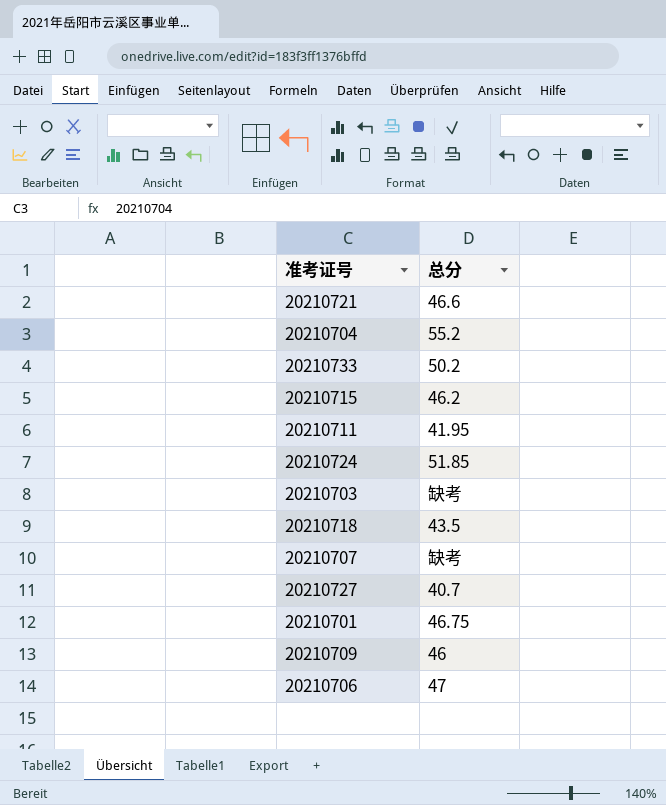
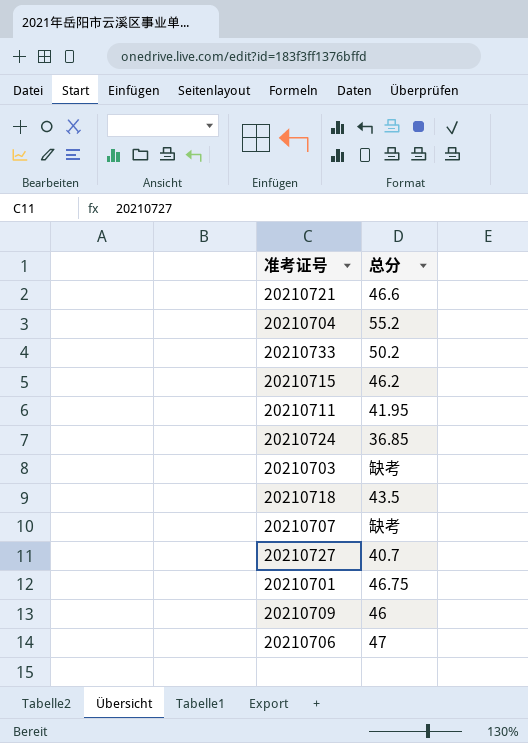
20210724 | 总分: 51.85 -> 36.85

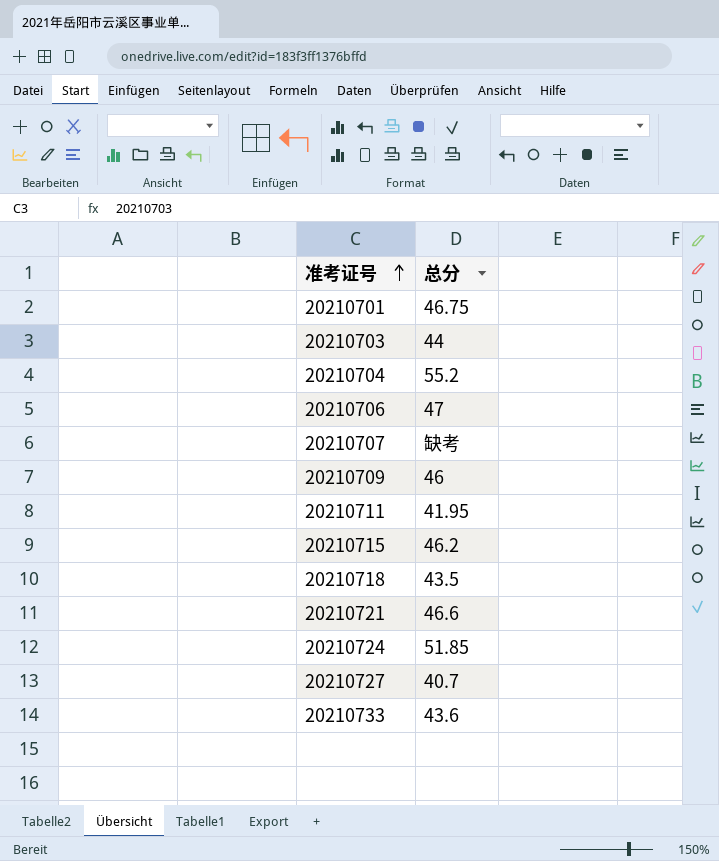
row order: none -> 准考证号 ascending
20210703 | 总分: 缺考 -> 44
20210724 | 总分: 36.85 -> 51.85
20210733 | 总分: 50.2 -> 43.6

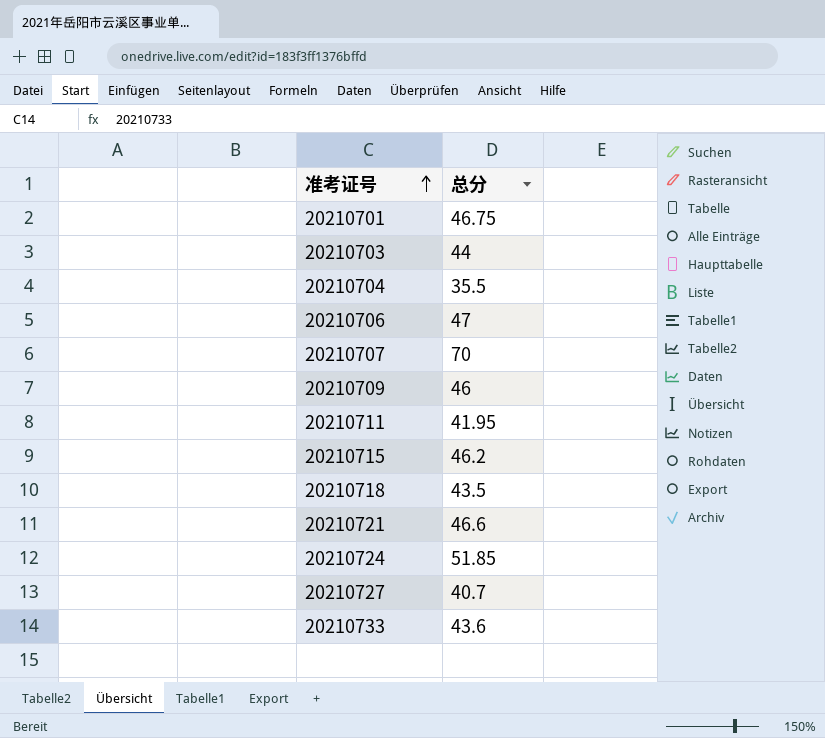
20210704 | 总分: 55.2 -> 35.5
20210707 | 总分: 缺考 -> 70

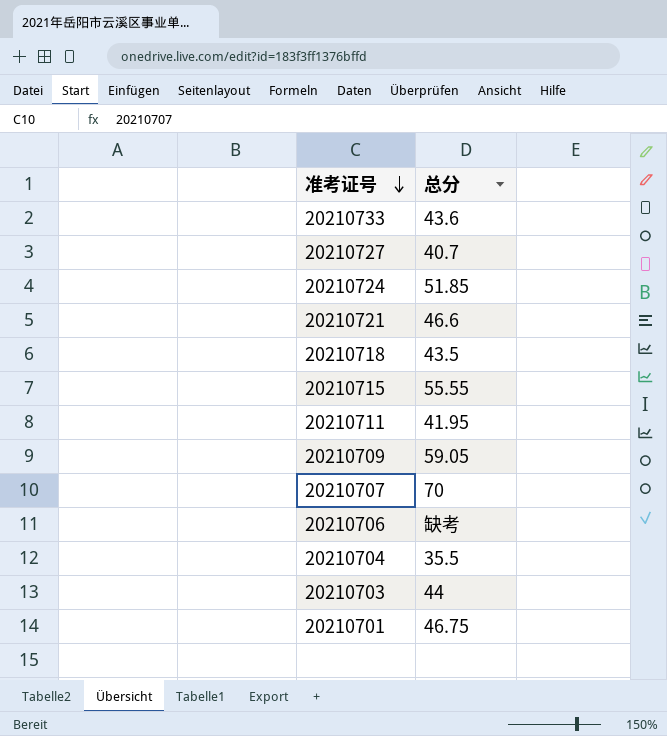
row order: 准考证号 ascending -> 准考证号 descending
20210715 | 总分: 46.2 -> 55.55
20210709 | 总分: 46 -> 59.05
20210706 | 总分: 47 -> 缺考

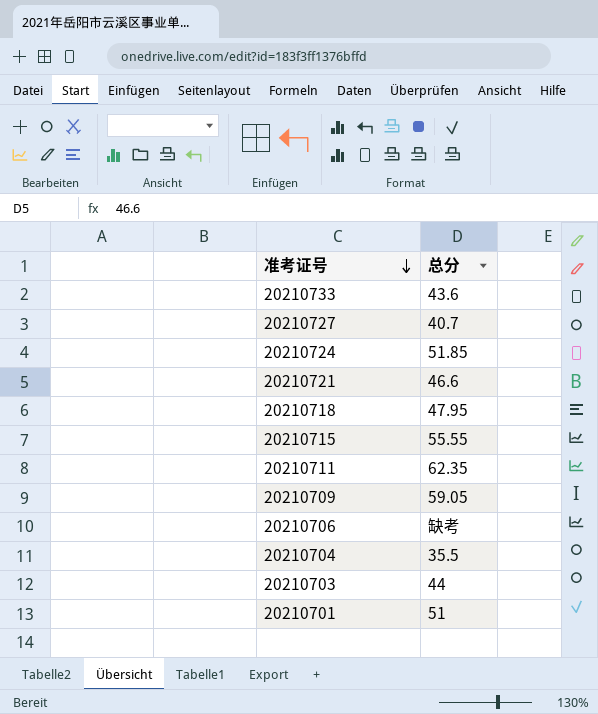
row 20210707: 70 -> none
20210718 | 总分: 43.5 -> 47.95
20210711 | 总分: 41.95 -> 62.35
20210701 | 总分: 46.75 -> 51

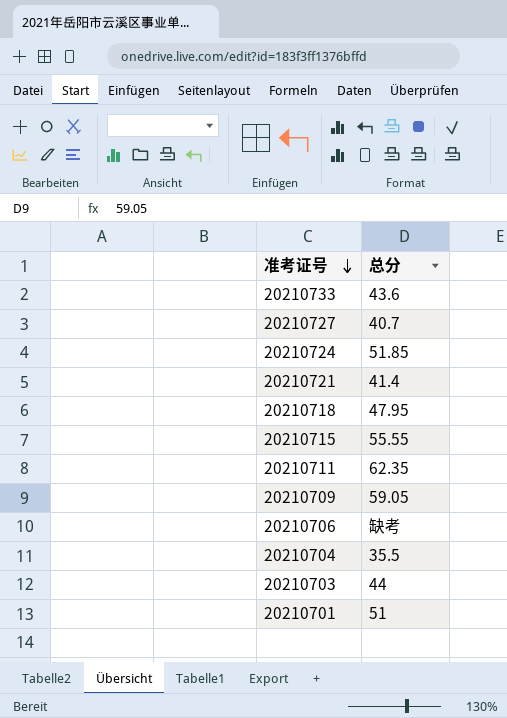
20210721 | 总分: 46.6 -> 41.4

